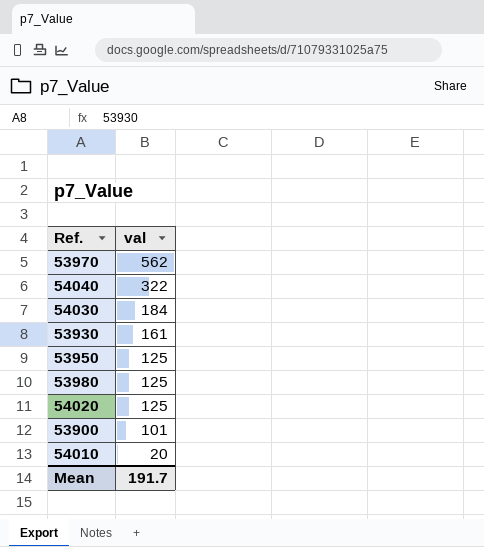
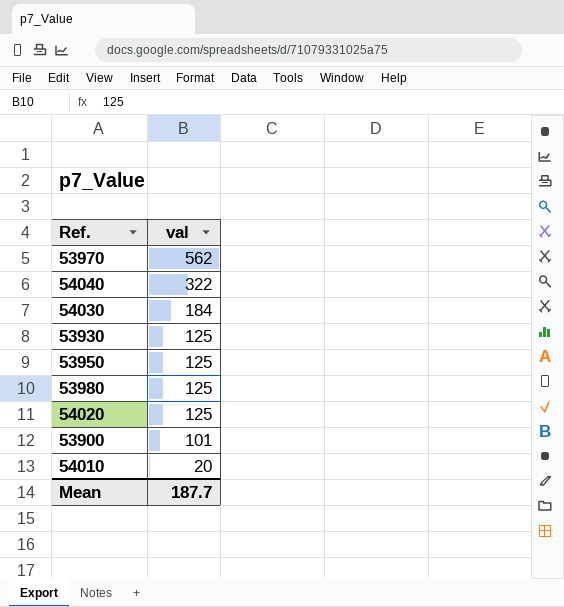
53930 | val: 161 -> 125
Mean | val: 191.7 -> 187.7

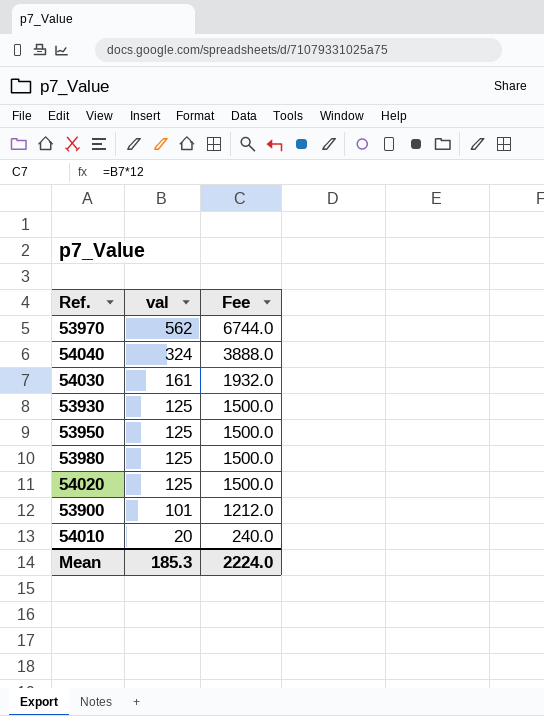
column Fee | formula: none -> [val] * 12
54040 | val: 322 -> 324
54030 | val: 184 -> 161
Mean | val: 187.7 -> 185.3

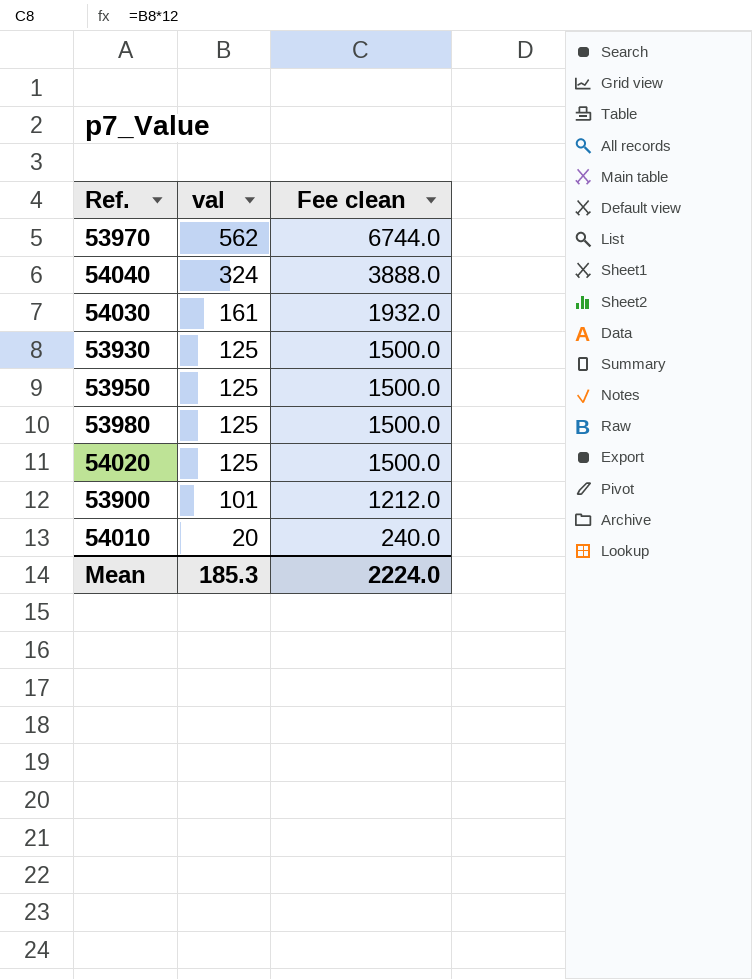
column name: Fee -> Fee clean

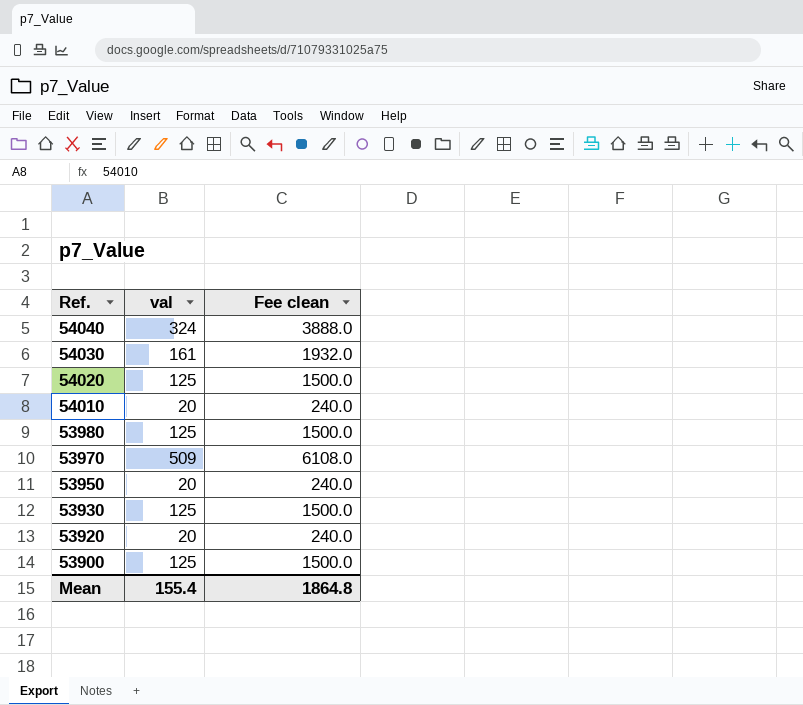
row order: val descending -> Ref. descending
53970 | val: 562 -> 509
53970 | Fee clean: 6744.0 -> 6108.0
53950 | val: 125 -> 20
53950 | Fee clean: 1500.0 -> 240.0
row 53920: none -> 20 | 240.0
53900 | val: 101 -> 125
53900 | Fee clean: 1212.0 -> 1500.0
Mean | val: 185.3 -> 155.4
Mean | Fee clean: 2224.0 -> 1864.8

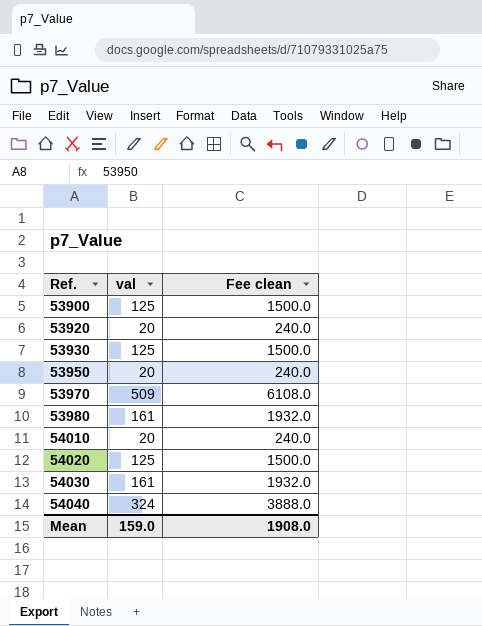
row order: Ref. descending -> Ref. ascending
53980 | val: 125 -> 161
53980 | Fee clean: 1500.0 -> 1932.0
Mean | val: 155.4 -> 159.0
Mean | Fee clean: 1864.8 -> 1908.0

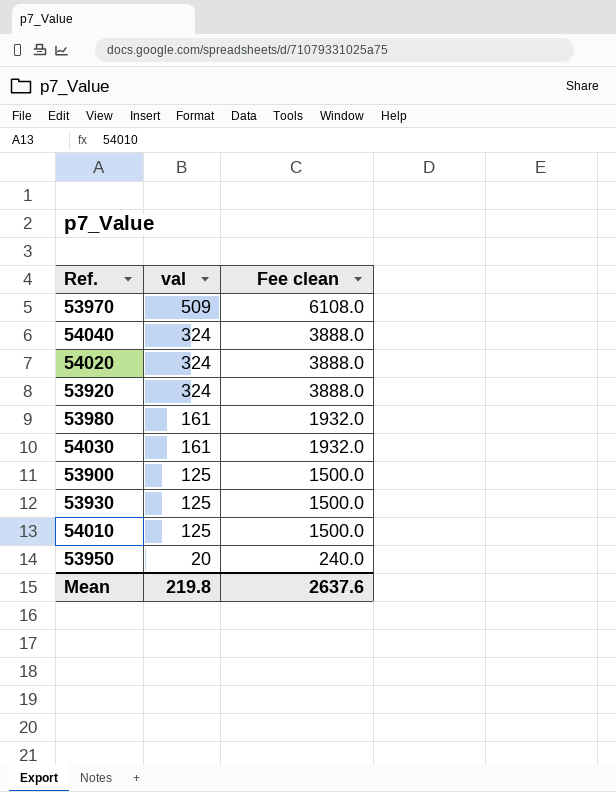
row order: Ref. ascending -> val descending
54020 | val: 125 -> 324
54020 | Fee clean: 1500.0 -> 3888.0
53920 | val: 20 -> 324
53920 | Fee clean: 240.0 -> 3888.0
54010 | val: 20 -> 125
54010 | Fee clean: 240.0 -> 1500.0
Mean | val: 159.0 -> 219.8
Mean | Fee clean: 1908.0 -> 2637.6

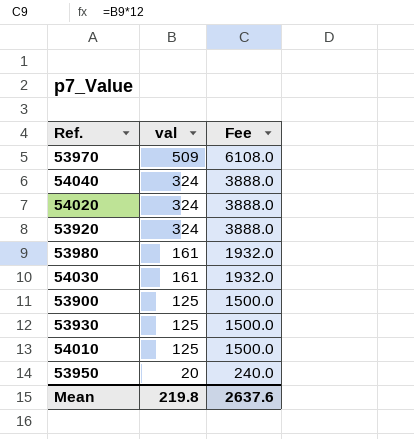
column name: Fee clean -> Fee

